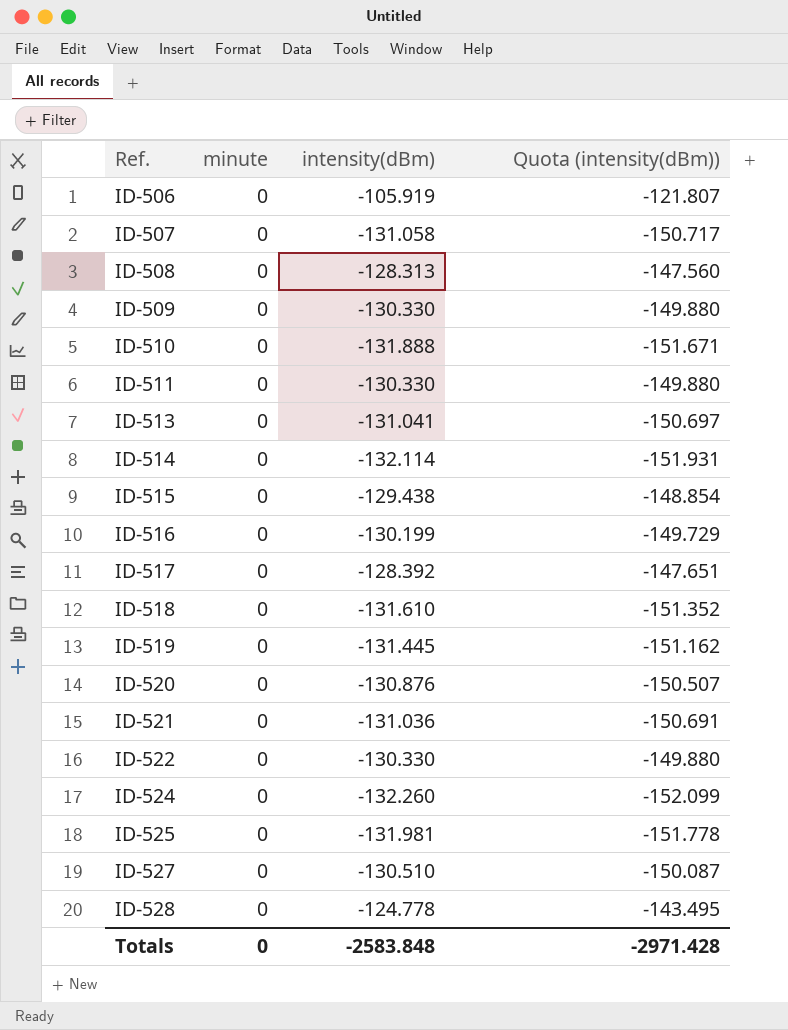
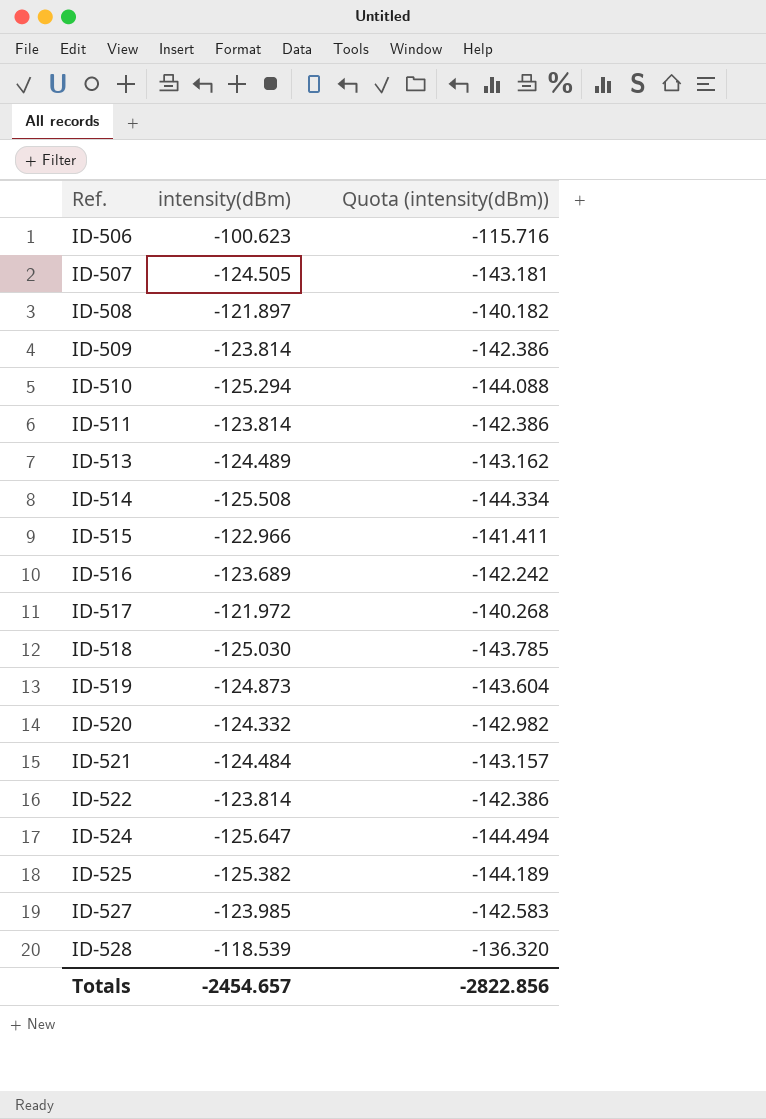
column minute | position: 2 -> none
ID-506 | intensity(dBm): -105.919 -> -100.623
ID-506 | Quota (intensity(dBm)): -121.807 -> -115.716
ID-507 | intensity(dBm): -131.058 -> -124.505
ID-507 | Quota (intensity(dBm)): -150.717 -> -143.181
ID-508 | intensity(dBm): -128.313 -> -121.897
ID-508 | Quota (intensity(dBm)): -147.560 -> -140.182
ID-509 | intensity(dBm): -130.330 -> -123.814
ID-509 | Quota (intensity(dBm)): -149.880 -> -142.386
ID-510 | intensity(dBm): -131.888 -> -125.294
ID-510 | Quota (intensity(dBm)): -151.671 -> -144.088
ID-511 | intensity(dBm): -130.330 -> -123.814
ID-511 | Quota (intensity(dBm)): -149.880 -> -142.386
ID-513 | intensity(dBm): -131.041 -> -124.489
ID-513 | Quota (intensity(dBm)): -150.697 -> -143.162
ID-514 | intensity(dBm): -132.114 -> -125.508
ID-514 | Quota (intensity(dBm)): -151.931 -> -144.334
ID-515 | intensity(dBm): -129.438 -> -122.966
ID-515 | Quota (intensity(dBm)): -148.854 -> -141.411
ID-516 | intensity(dBm): -130.199 -> -123.689
ID-516 | Quota (intensity(dBm)): -149.729 -> -142.242
ID-517 | intensity(dBm): -128.392 -> -121.972
ID-517 | Quota (intensity(dBm)): -147.651 -> -140.268
ID-518 | intensity(dBm): -131.610 -> -125.030
ID-518 | Quota (intensity(dBm)): -151.352 -> -143.785
ID-519 | intensity(dBm): -131.445 -> -124.873
ID-519 | Quota (intensity(dBm)): -151.162 -> -143.604
ID-520 | intensity(dBm): -130.876 -> -124.332
ID-520 | Quota (intensity(dBm)): -150.507 -> -142.982
ID-521 | intensity(dBm): -131.036 -> -124.484
ID-521 | Quota (intensity(dBm)): -150.691 -> -143.157
ID-522 | intensity(dBm): -130.330 -> -123.814
ID-522 | Quota (intensity(dBm)): -149.880 -> -142.386
ID-524 | intensity(dBm): -132.260 -> -125.647
ID-524 | Quota (intensity(dBm)): -152.099 -> -144.494
ID-525 | intensity(dBm): -131.981 -> -125.382
ID-525 | Quota (intensity(dBm)): -151.778 -> -144.189
ID-527 | intensity(dBm): -130.510 -> -123.985
ID-527 | Quota (intensity(dBm)): -150.087 -> -142.583
ID-528 | intensity(dBm): -124.778 -> -118.539
ID-528 | Quota (intensity(dBm)): -143.495 -> -136.320
Totals | intensity(dBm): -2583.848 -> -2454.657
Totals | Quota (intensity(dBm)): -2971.428 -> -2822.856

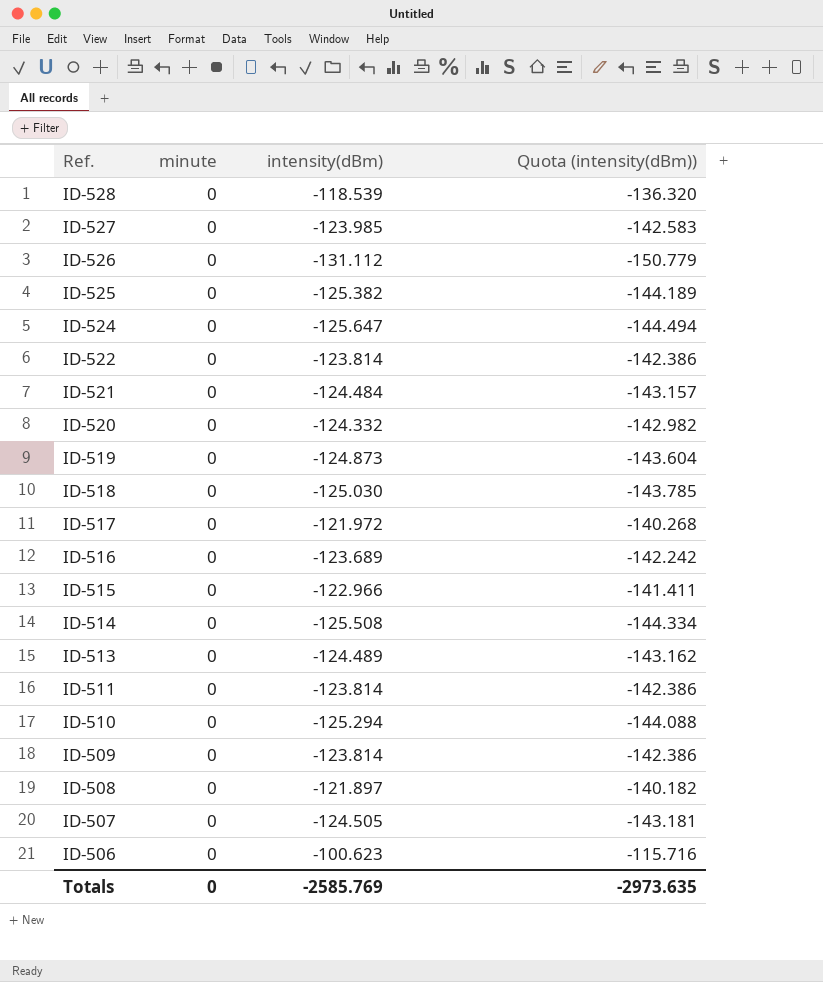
row order: Ref. ascending -> Ref. descending
column minute | position: none -> 2
row ID-526: none -> 0 | -131.112 | -150.779
Totals | intensity(dBm): -2454.657 -> -2585.769
Totals | Quota (intensity(dBm)): -2822.856 -> -2973.635

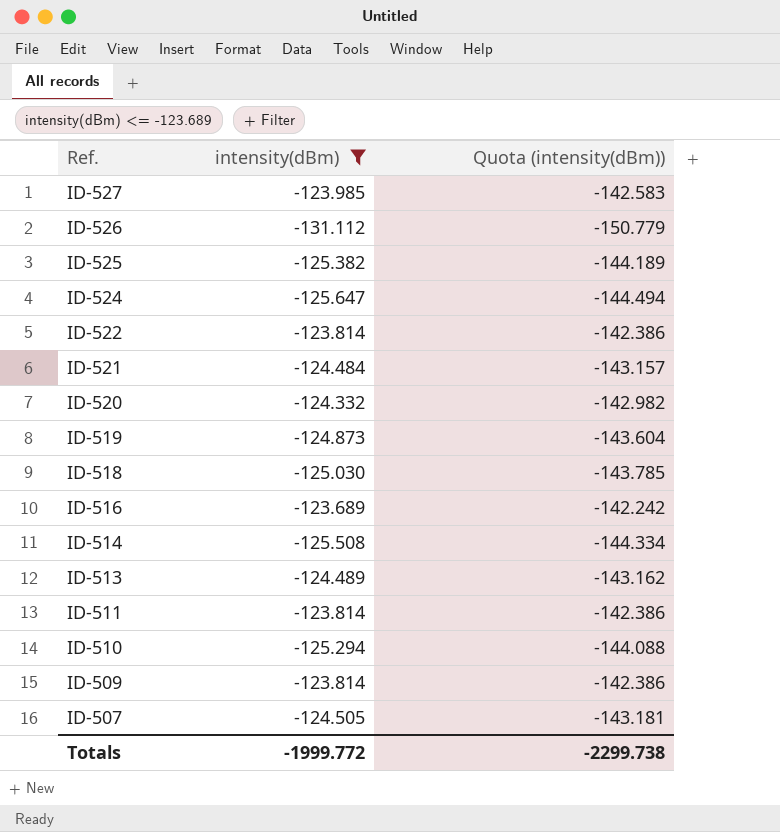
filter: none -> intensity(dBm) <= -123.689
column minute | position: 2 -> none
Totals | intensity(dBm): -2585.769 -> -1999.772
Totals | Quota (intensity(dBm)): -2973.635 -> -2299.738

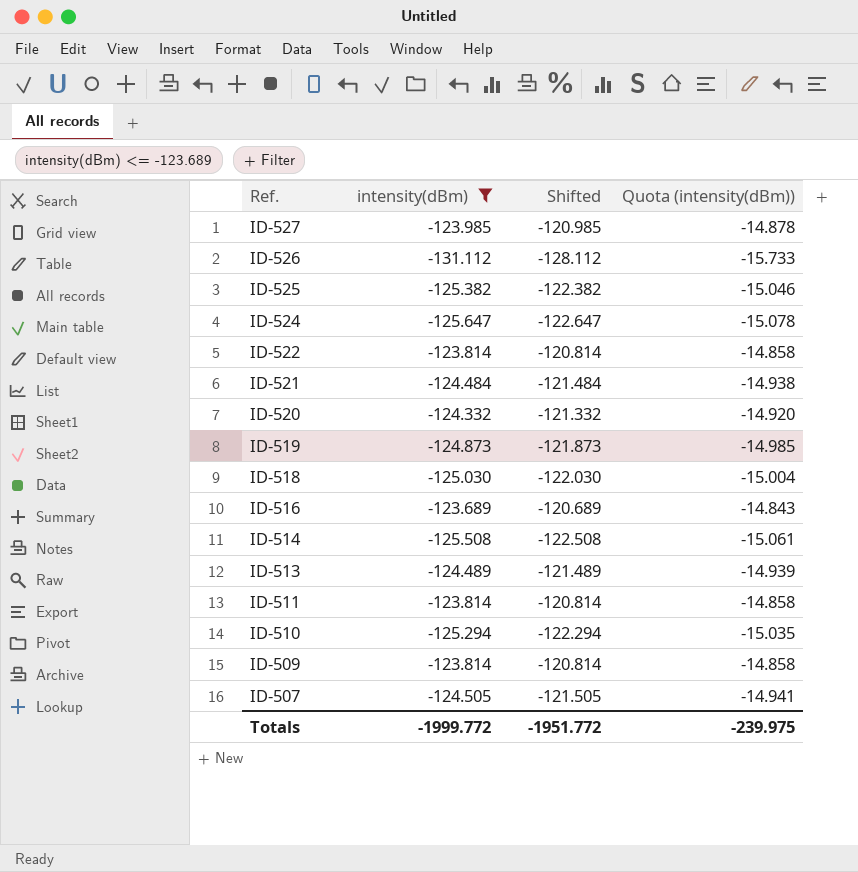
column Shifted | formula: none -> [intensity(dBm)] + 3
column Quota (intensity(dBm)) | formula: [intensity(dBm)] * 1.15 -> [intensity(dBm)] * 0.12
Totals | Quota (intensity(dBm)): -2299.738 -> -239.975

